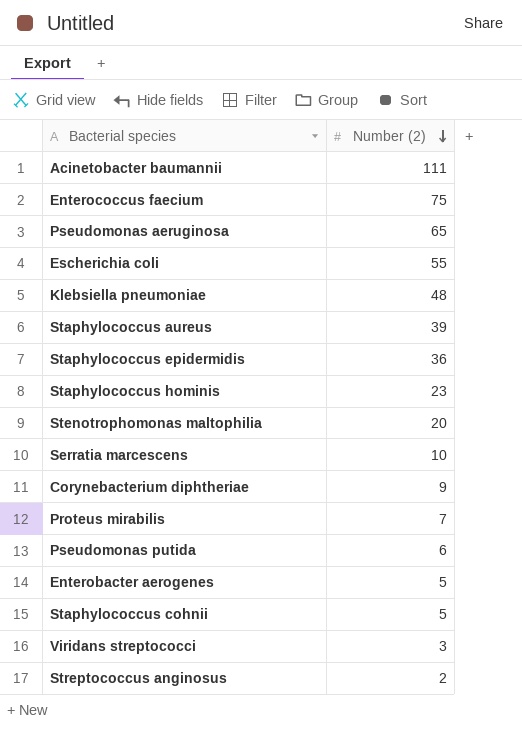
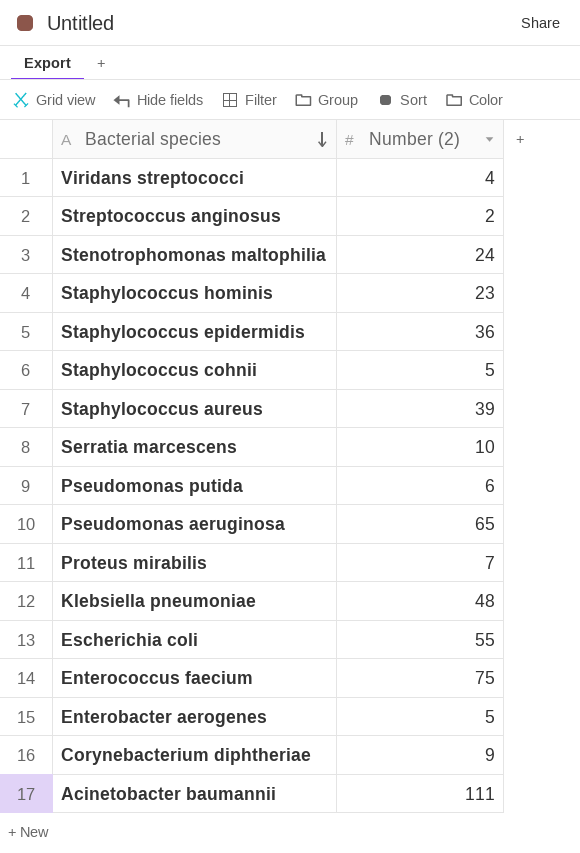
row order: Number (2) descending -> Bacterial species descending
Viridans streptococci | Number (2): 3 -> 4
Stenotrophomonas maltophilia | Number (2): 20 -> 24

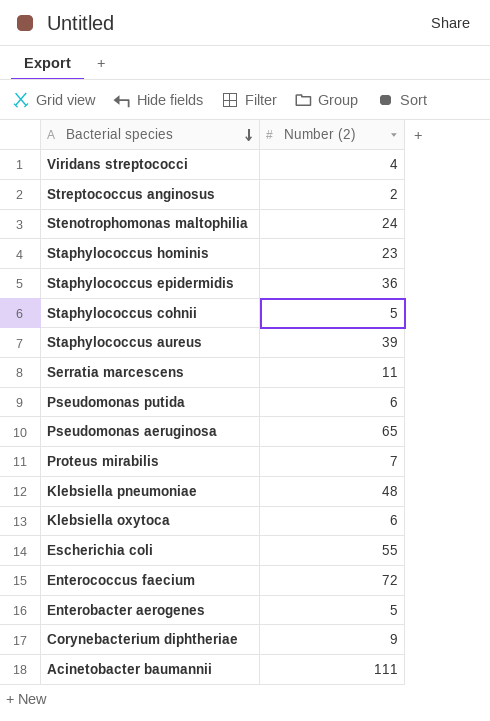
Serratia marcescens | Number (2): 10 -> 11
row Klebsiella oxytoca: none -> 6
Enterococcus faecium | Number (2): 75 -> 72

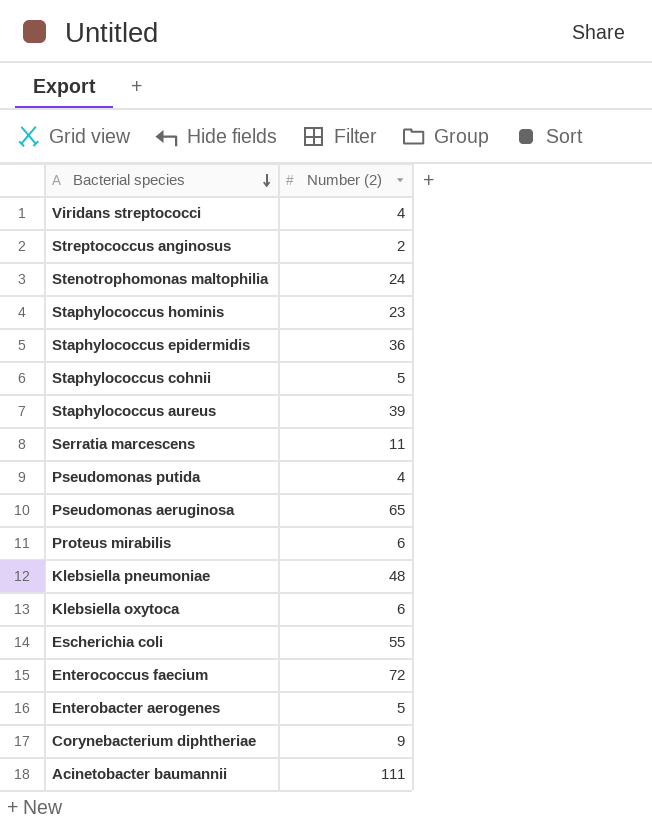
Pseudomonas putida | Number (2): 6 -> 4
Proteus mirabilis | Number (2): 7 -> 6

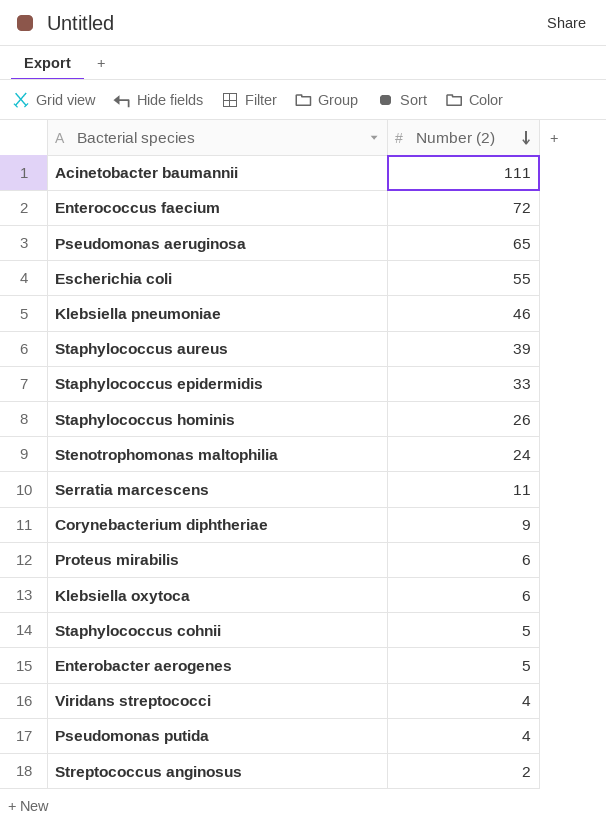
row order: Bacterial species descending -> Number (2) descending
Klebsiella pneumoniae | Number (2): 48 -> 46
Staphylococcus epidermidis | Number (2): 36 -> 33
Staphylococcus hominis | Number (2): 23 -> 26

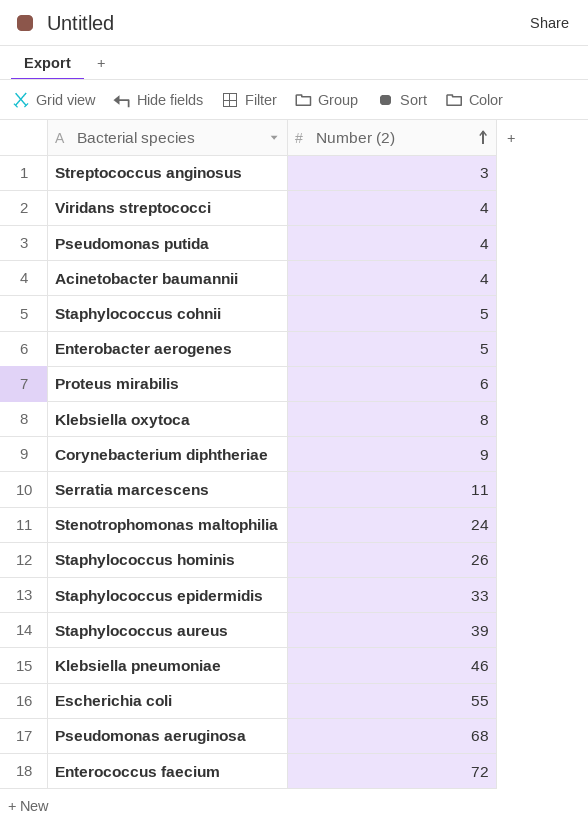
row order: Number (2) descending -> Number (2) ascending
Streptococcus anginosus | Number (2): 2 -> 3
Acinetobacter baumannii | Number (2): 111 -> 4
Klebsiella oxytoca | Number (2): 6 -> 8
Pseudomonas aeruginosa | Number (2): 65 -> 68

